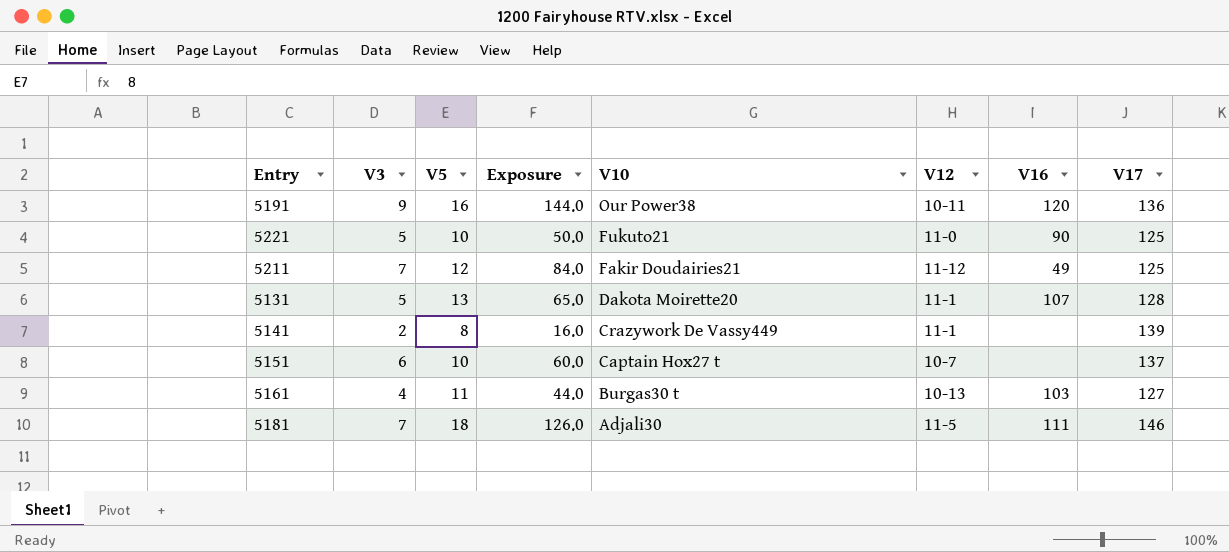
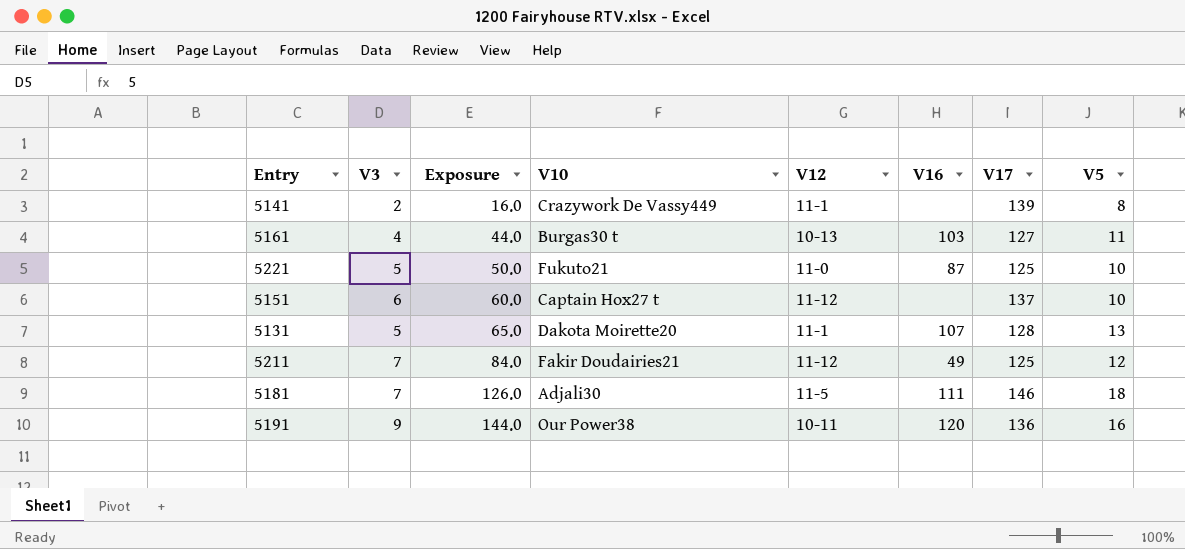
row order: V10 descending -> Exposure ascending
column V5 | position: 3 -> 8
5221 | V16: 90 -> 87
5151 | V12: 10-7 -> 11-12

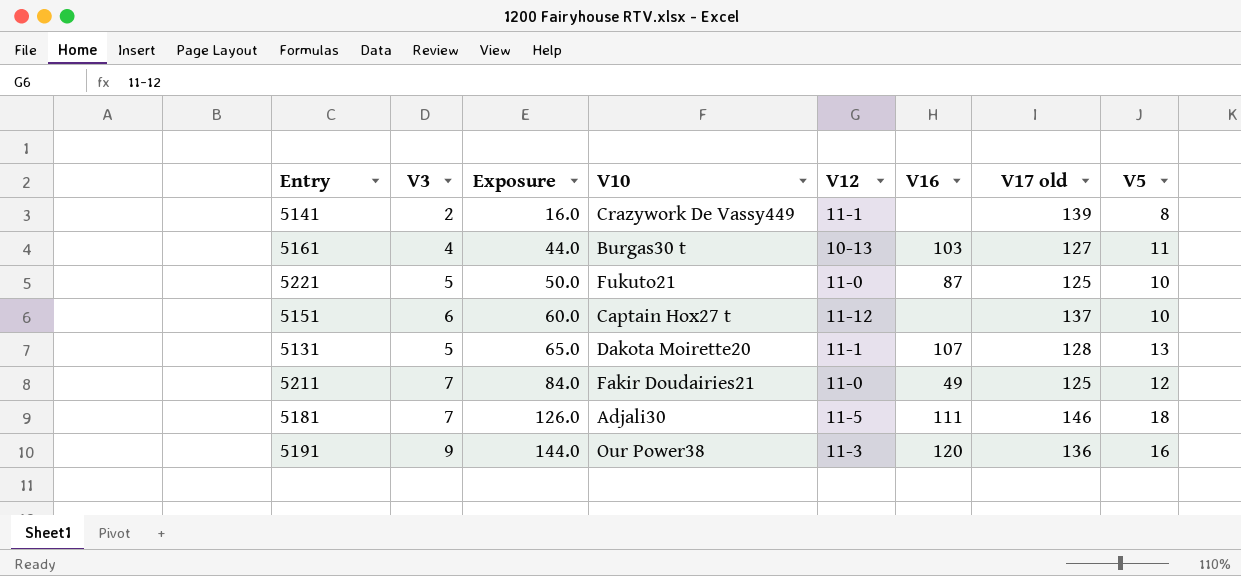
column name: V17 -> V17 old
5211 | V12: 11-12 -> 11-0
5191 | V12: 10-11 -> 11-3

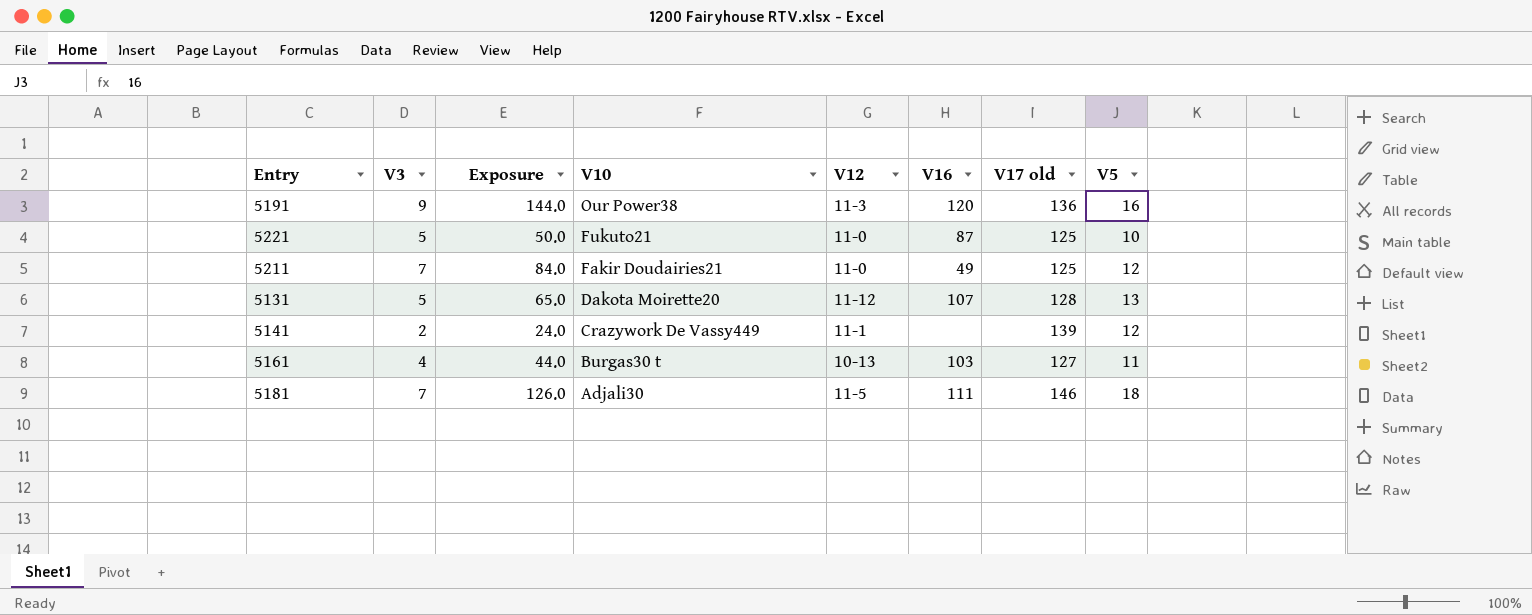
row order: Exposure ascending -> V10 descending
row 5151: 6 | 60.0 | Captain Hox27 t | 11-12 | none | 137 | 10 -> none
5131 | V12: 11-1 -> 11-12
5141 | Exposure: 16.0 -> 24.0
5141 | V5: 8 -> 12

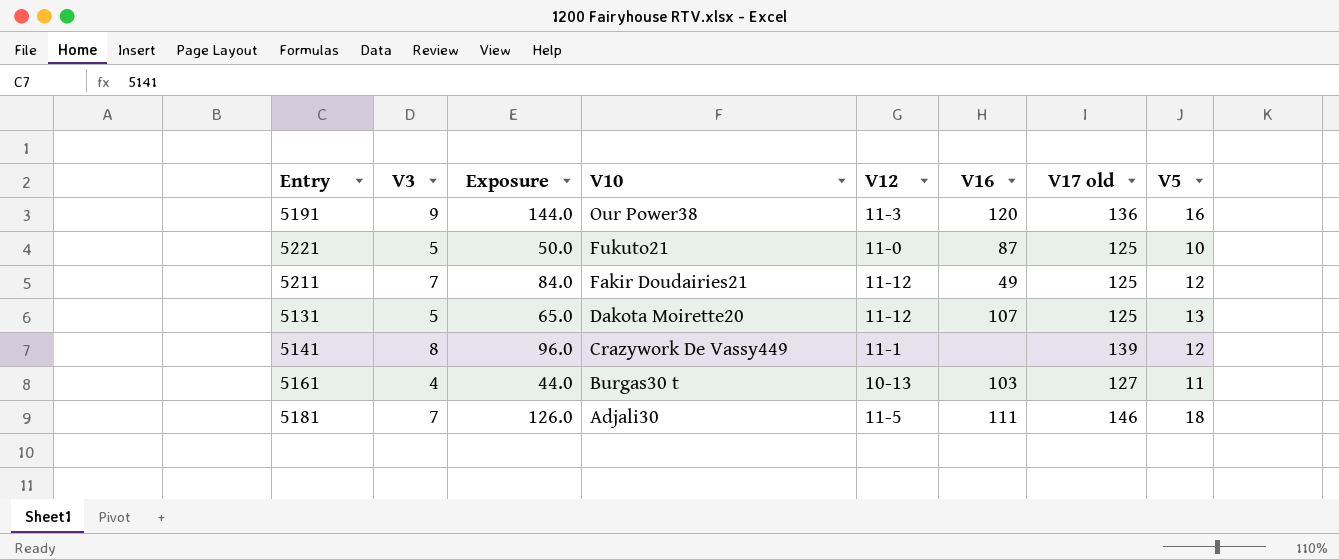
5211 | V12: 11-0 -> 11-12
5131 | V17 old: 128 -> 125
5141 | V3: 2 -> 8
5141 | Exposure: 24.0 -> 96.0

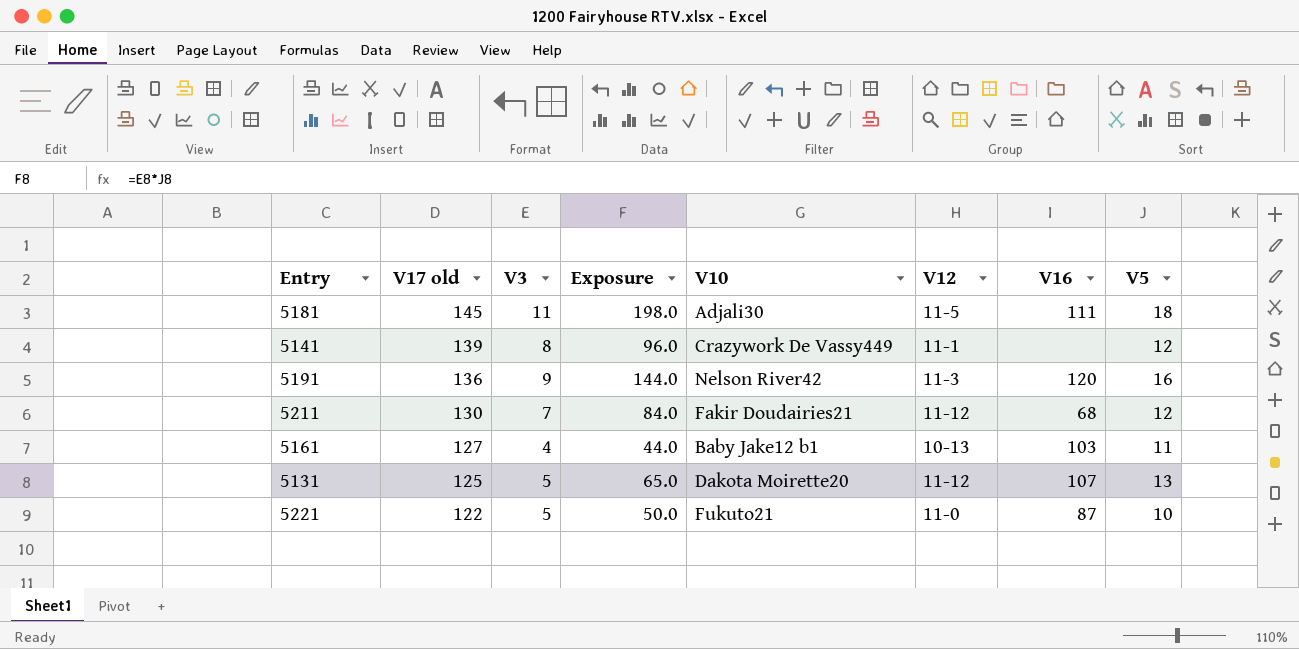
row order: V10 descending -> V17 old descending
column V17 old | position: 7 -> 2
5181 | V17 old: 146 -> 145
5181 | V3: 7 -> 11
5181 | Exposure: 126.0 -> 198.0
5191 | V10: Our Power38 -> Nelson River42
5211 | V17 old: 125 -> 130
5211 | V16: 49 -> 68
5161 | V10: Burgas30 t -> Baby Jake12 b1
5221 | V17 old: 125 -> 122

